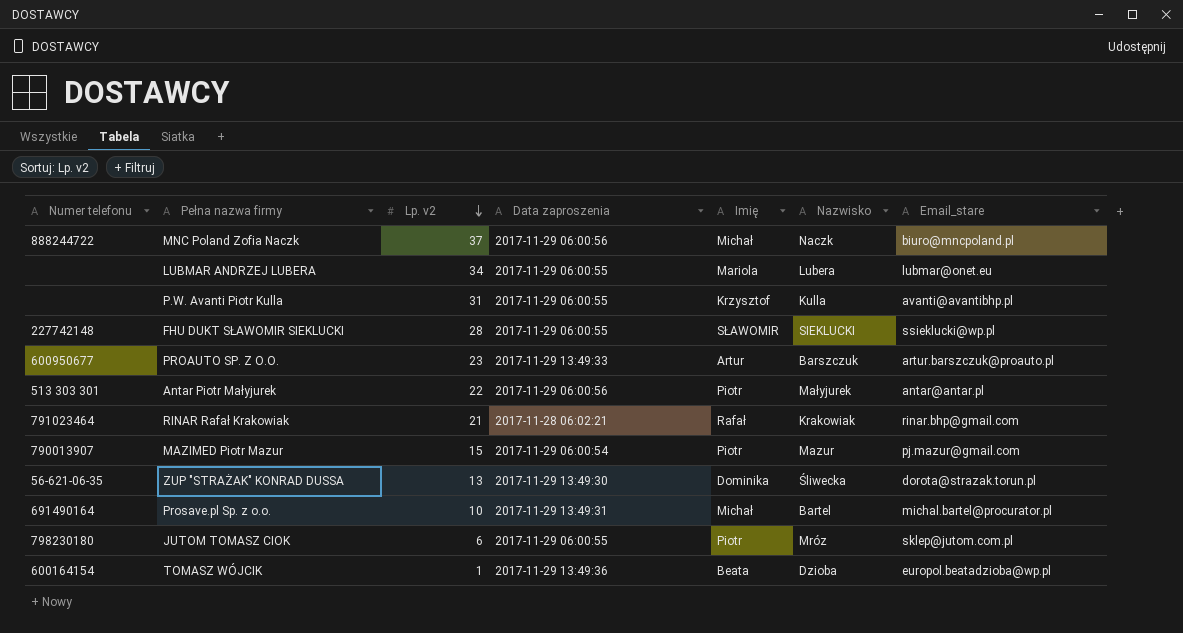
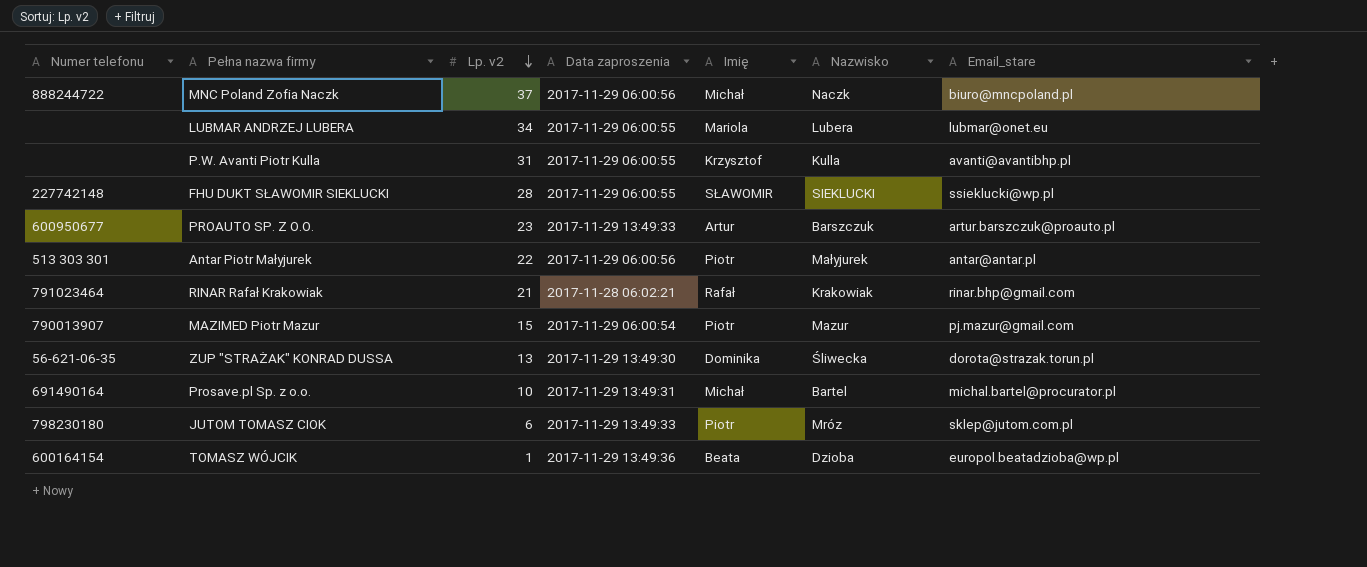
JUTOM TOMASZ CIOK | Data zaproszenia: 2017-11-29 06:00:55 -> 2017-11-29 13:49:33

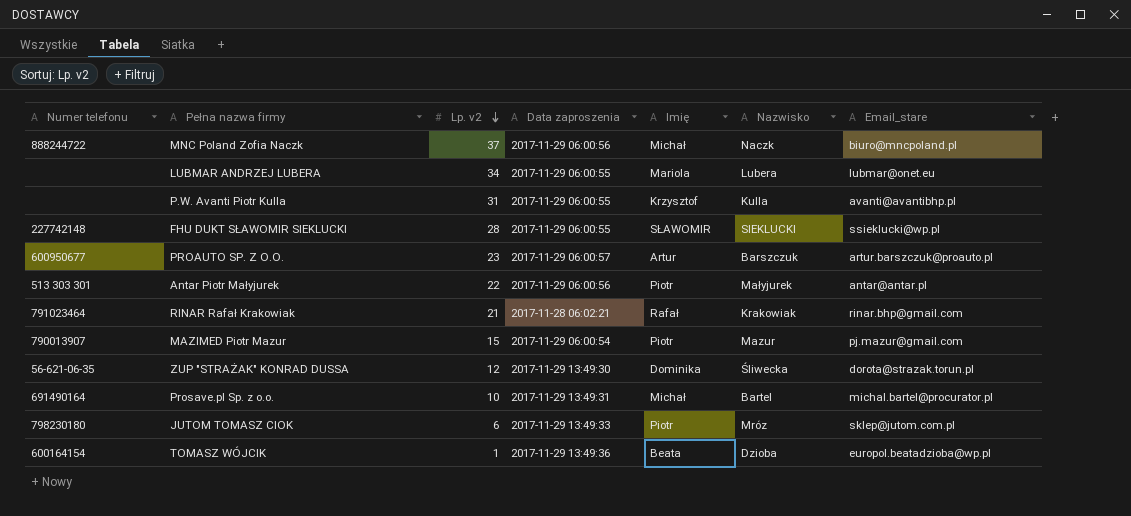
PROAUTO SP. Z O.O. | Data zaproszenia: 2017-11-29 13:49:33 -> 2017-11-29 06:00:57
ZUP "STRAŻAK" KONRAD DUSSA | Lp. v2: 13 -> 12

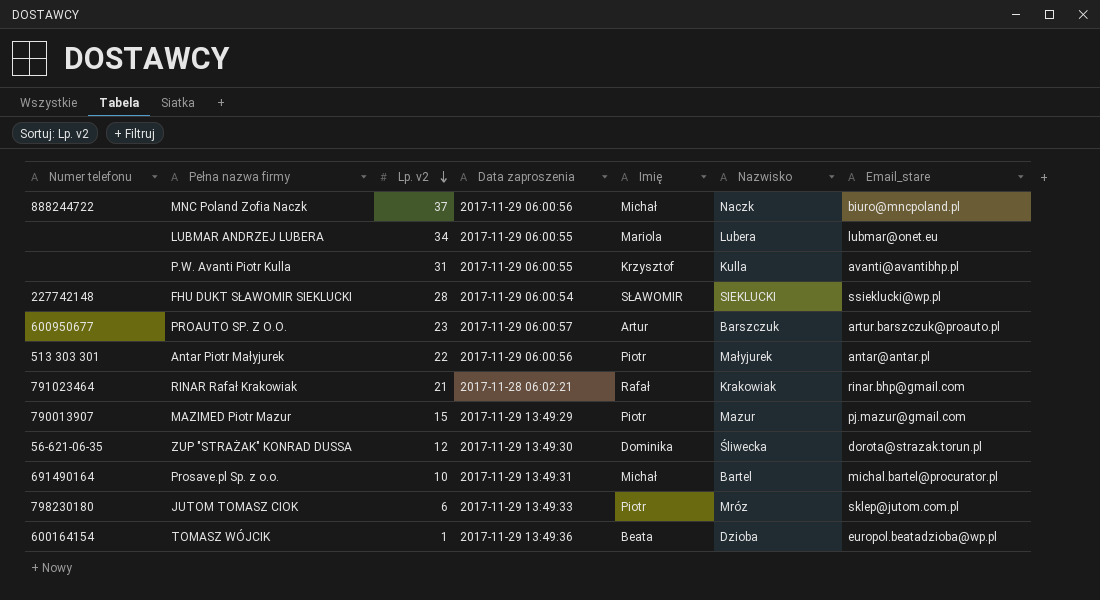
FHU DUKT SŁAWOMIR SIEKLUCKI | Data zaproszenia: 2017-11-29 06:00:55 -> 2017-11-29 06:00:54
MAZIMED Piotr Mazur | Data zaproszenia: 2017-11-29 06:00:54 -> 2017-11-29 13:49:29

